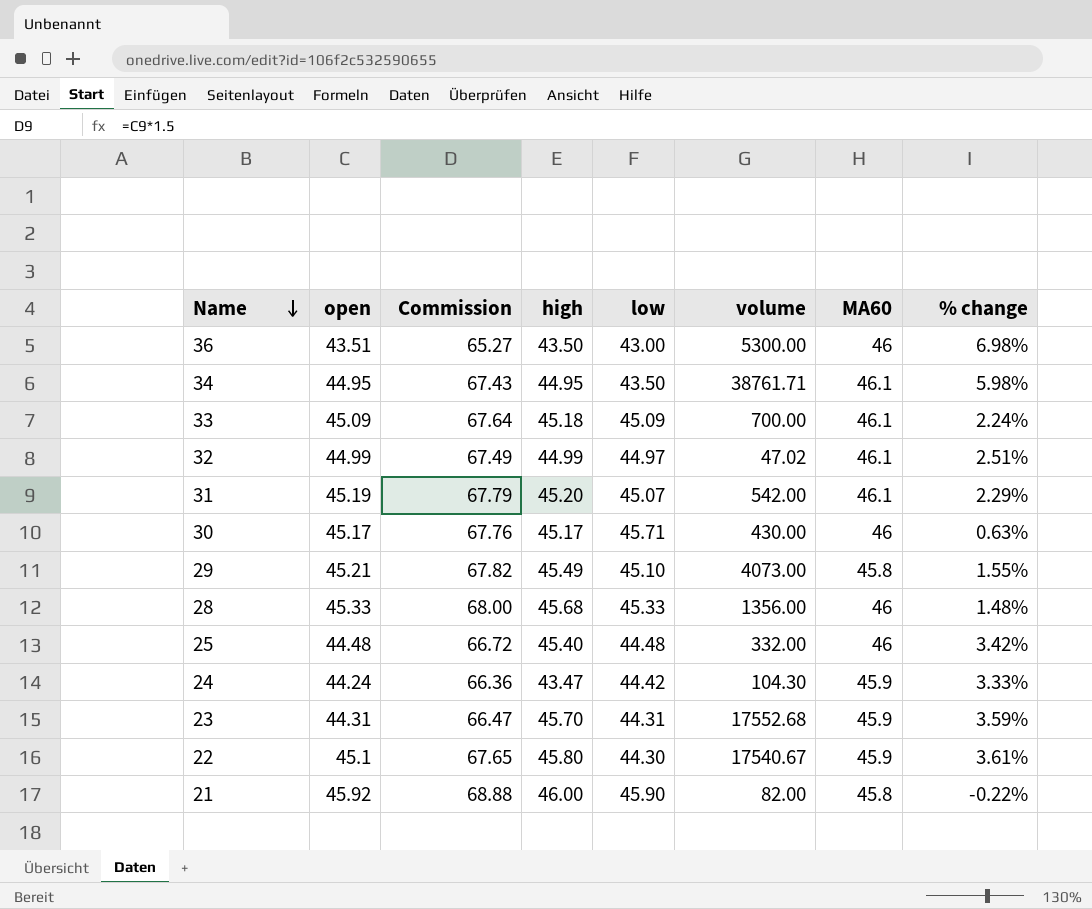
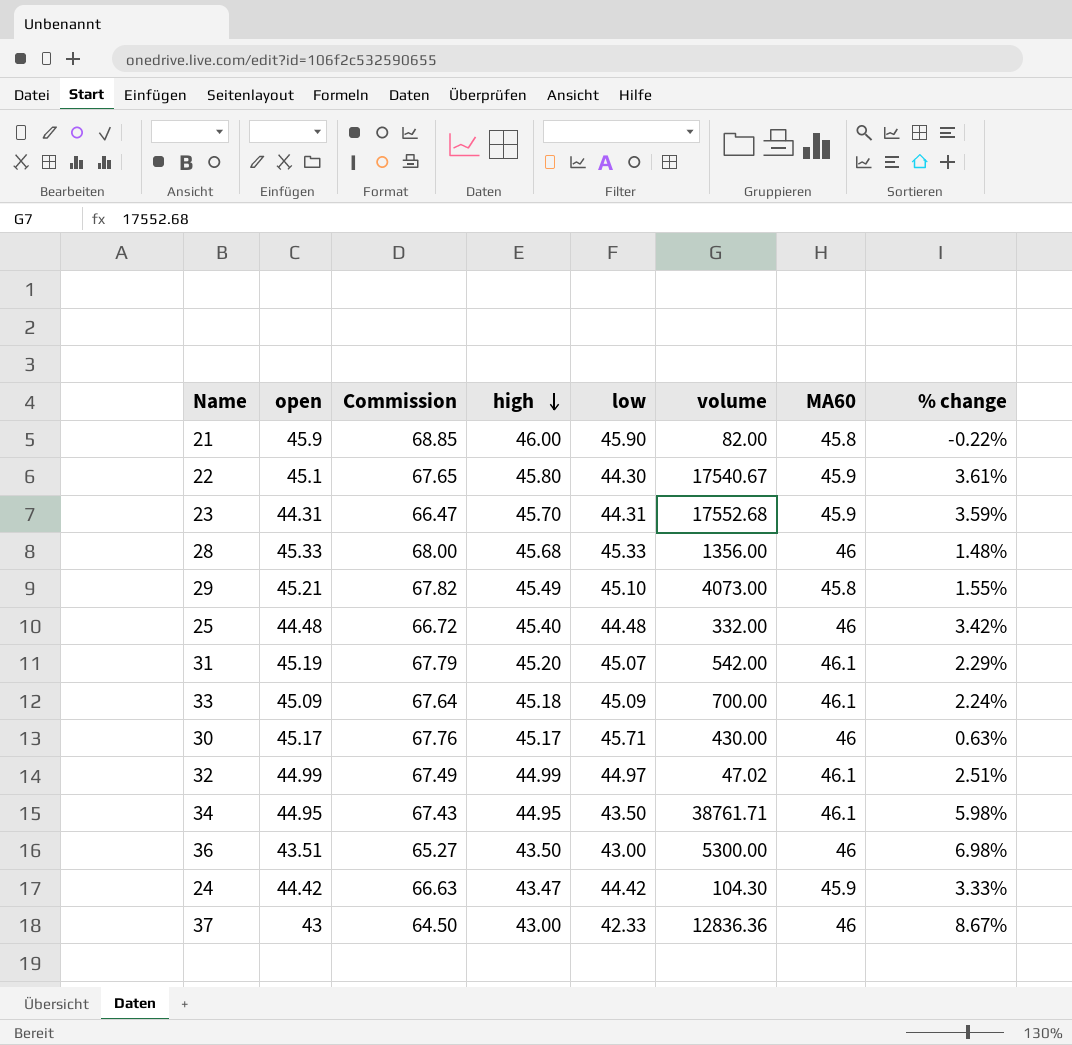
row order: Name descending -> high descending
21 | open: 45.92 -> 45.9
21 | Commission: 68.88 -> 68.85
24 | open: 44.24 -> 44.42
24 | Commission: 66.36 -> 66.63
row 37: none -> 43 | 64.50 | 43.00 | 42.33 | 12836.36 | 46 | 8.67%

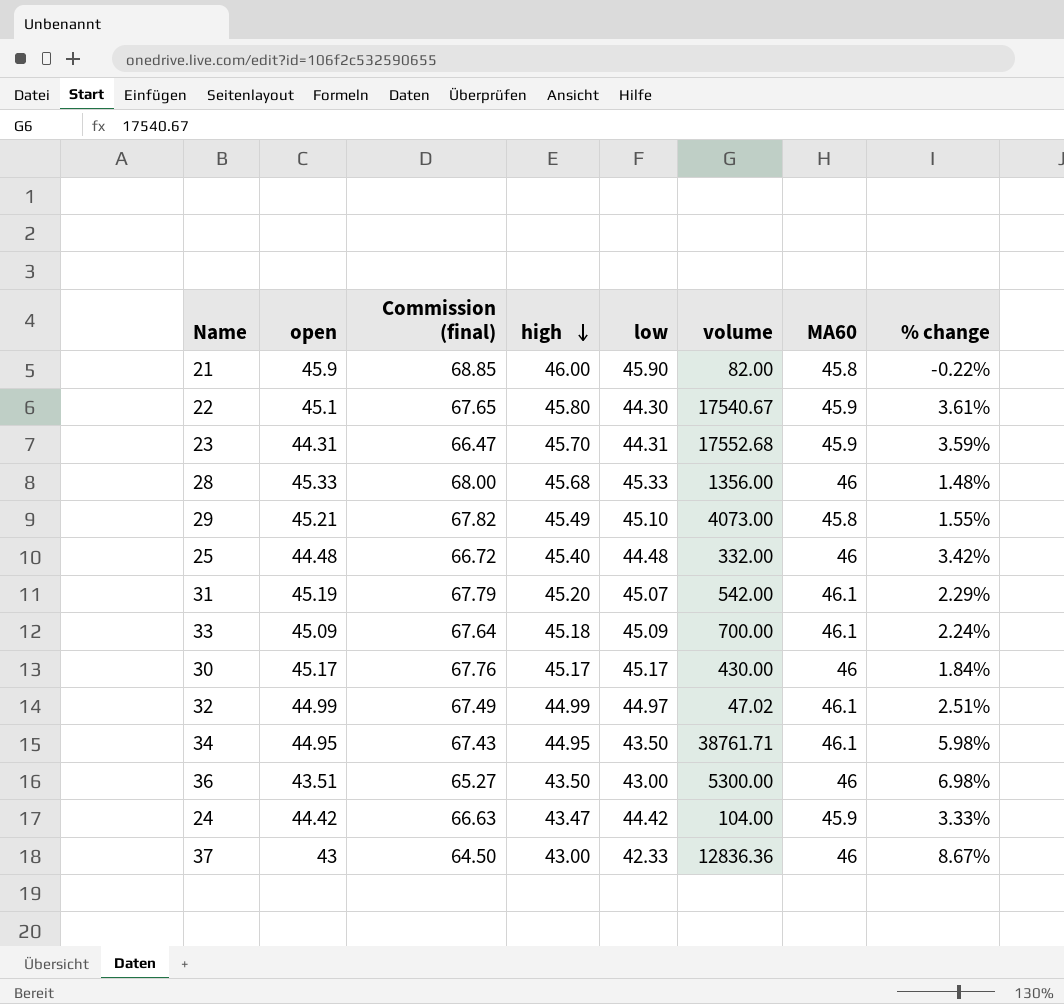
column name: Commission -> Commission (final)
30 | low: 45.71 -> 45.17
30 | % change: 0.63% -> 1.84%
24 | volume: 104.30 -> 104.00

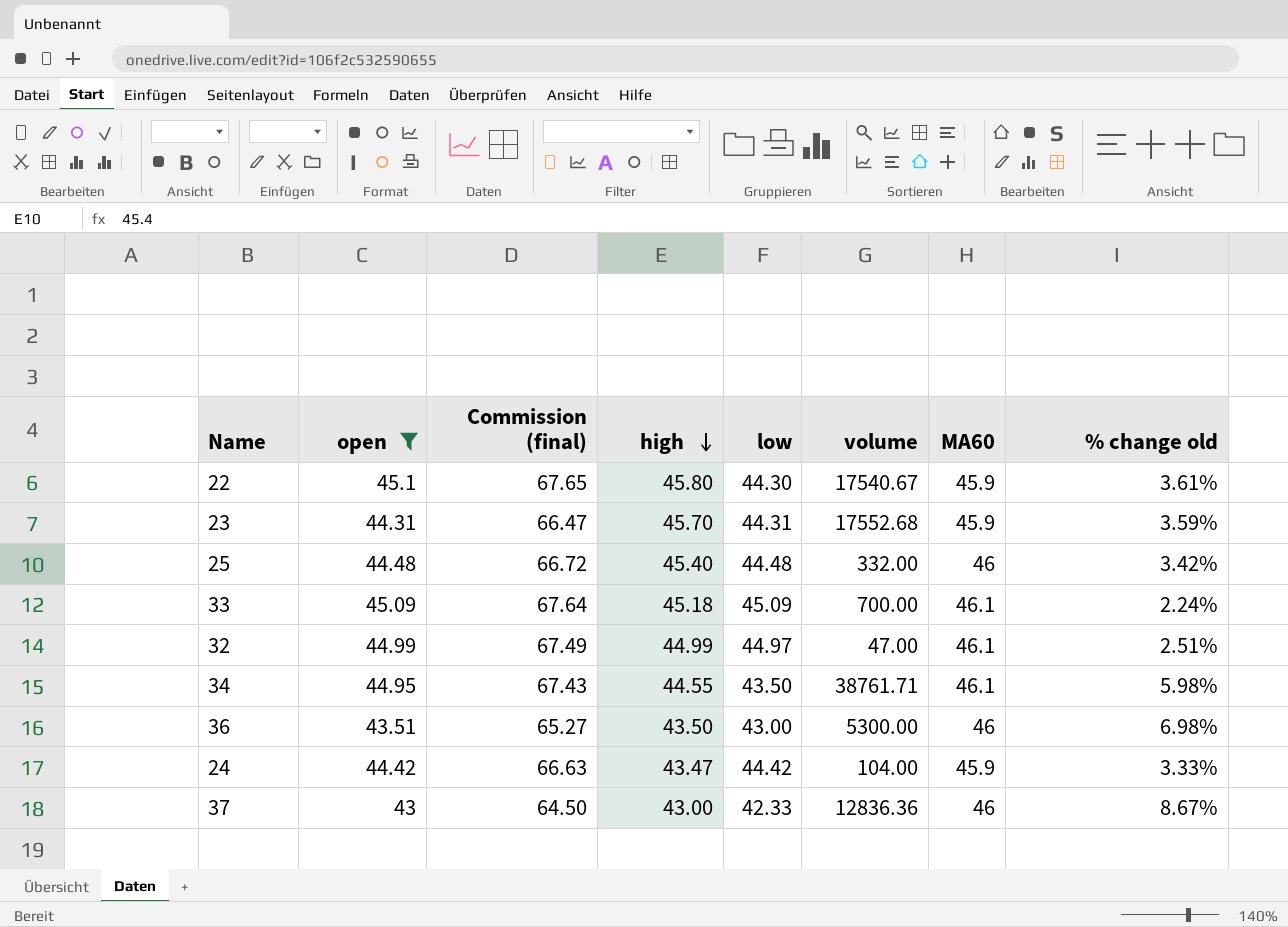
filter: none -> open <= 45.1
column name: % change -> % change old
32 | volume: 47.02 -> 47.00
34 | high: 44.95 -> 44.55

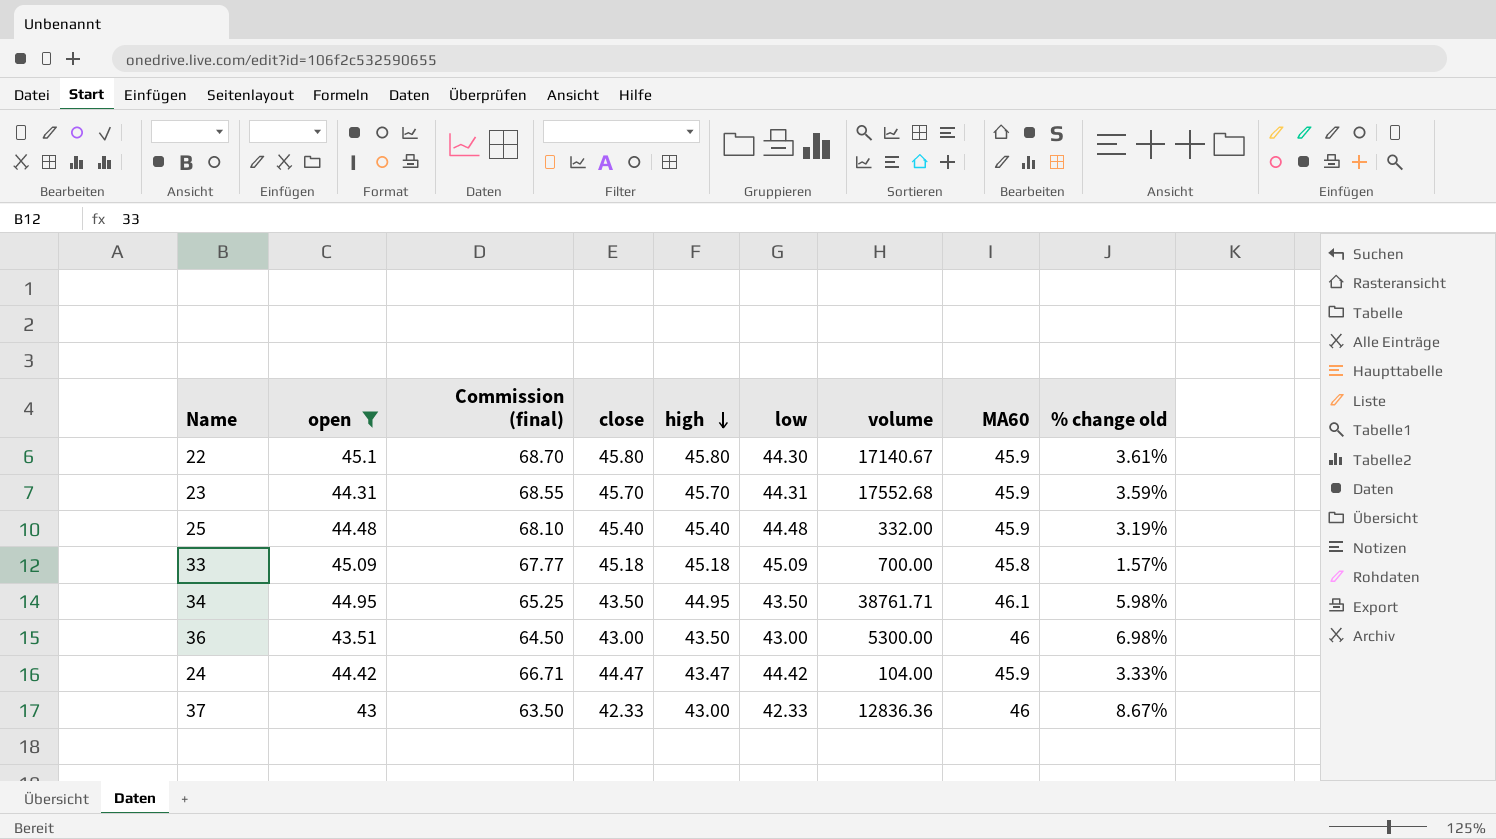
column Commission (final) | formula: [open] * 1.5 -> [close] * 1.5
column close | position: none -> 4
row 32: 44.99 | 67.49 | 44.99 | 44.97 | 47.00 | 46.1 | 2.51% -> none
22 | volume: 17540.67 -> 17140.67
25 | MA60: 46 -> 45.9
25 | % change old: 3.42% -> 3.19%
33 | MA60: 46.1 -> 45.8
33 | % change old: 2.24% -> 1.57%
34 | high: 44.55 -> 44.95

